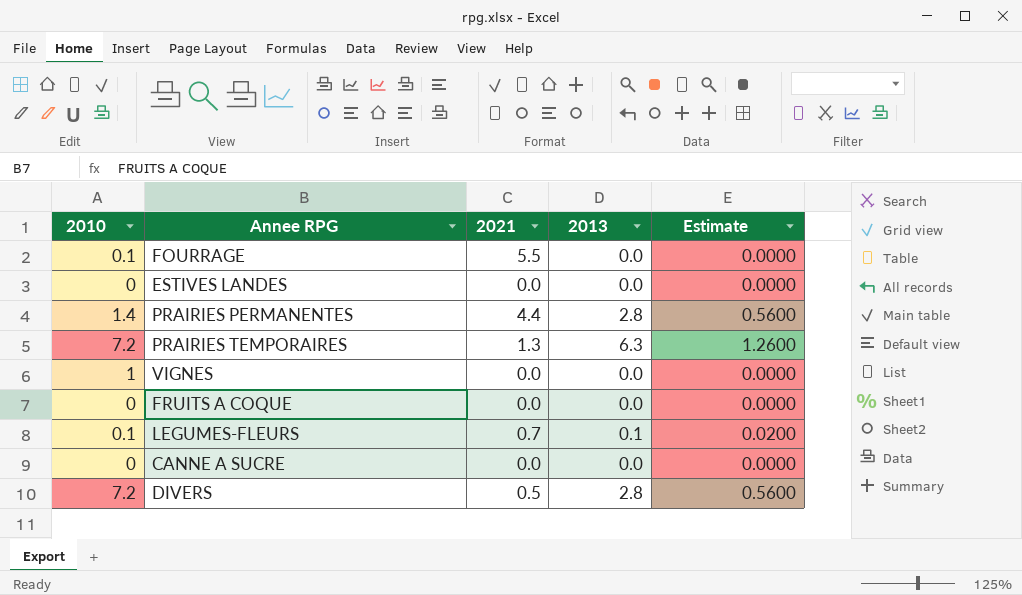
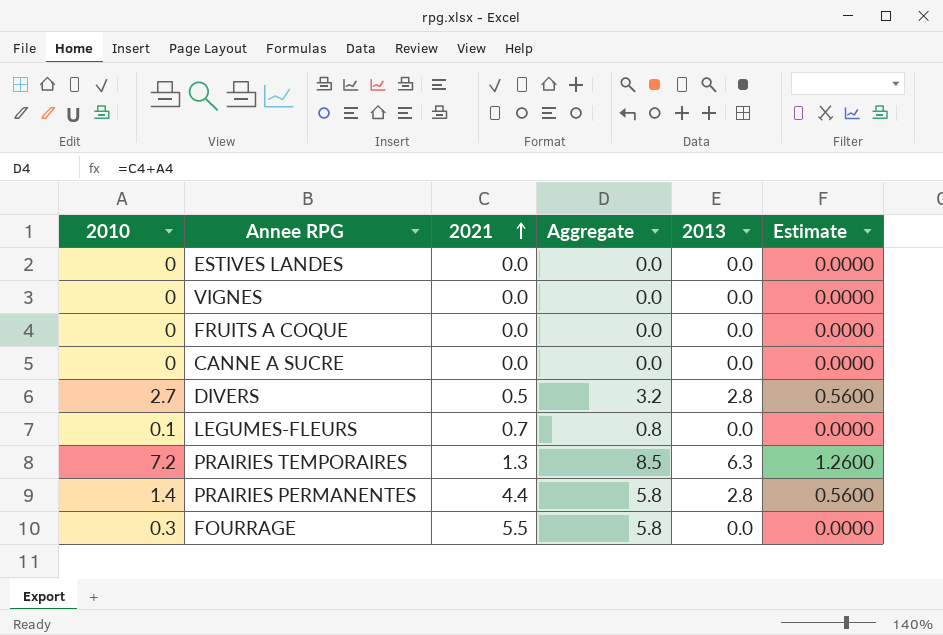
row order: none -> 2021 ascending
column Aggregate | formula: none -> [2010] + [2021]
VIGNES | 2010: 1 -> 0
DIVERS | 2010: 7.2 -> 2.7
LEGUMES-FLEURS | 2013: 0.1 -> 0.0
LEGUMES-FLEURS | Estimate: 0.0200 -> 0.0000
FOURRAGE | 2010: 0.1 -> 0.3

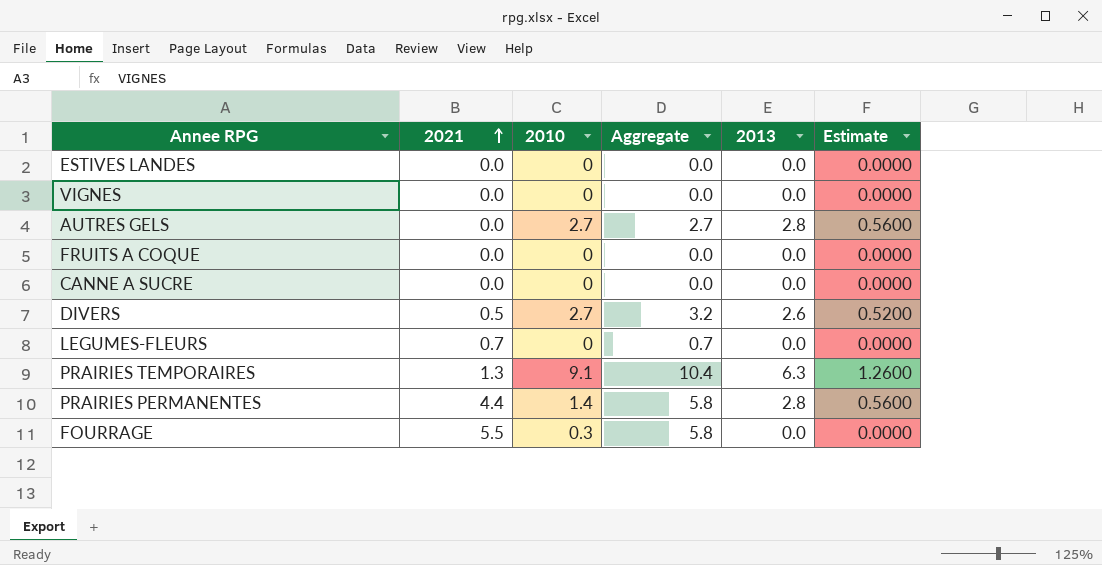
column 2010 | position: 1 -> 3
row AUTRES GELS: none -> 0.0 | 2.7 | 2.7 | 2.8 | 0.5600
DIVERS | 2013: 2.8 -> 2.6
DIVERS | Estimate: 0.5600 -> 0.5200
LEGUMES-FLEURS | 2010: 0.1 -> 0
LEGUMES-FLEURS | Aggregate: 0.8 -> 0.7
PRAIRIES TEMPORAIRES | 2010: 7.2 -> 9.1
PRAIRIES TEMPORAIRES | Aggregate: 8.5 -> 10.4

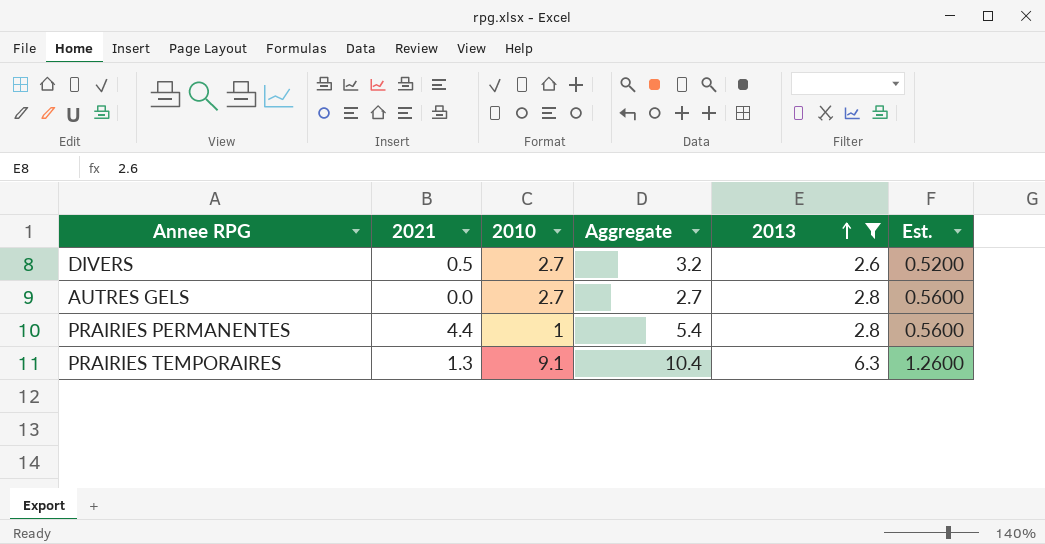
filter: none -> 2013 != 0.0
row order: 2021 ascending -> 2013 ascending
column name: Estimate -> Est.
PRAIRIES PERMANENTES | 2010: 1.4 -> 1
PRAIRIES PERMANENTES | Aggregate: 5.8 -> 5.4

